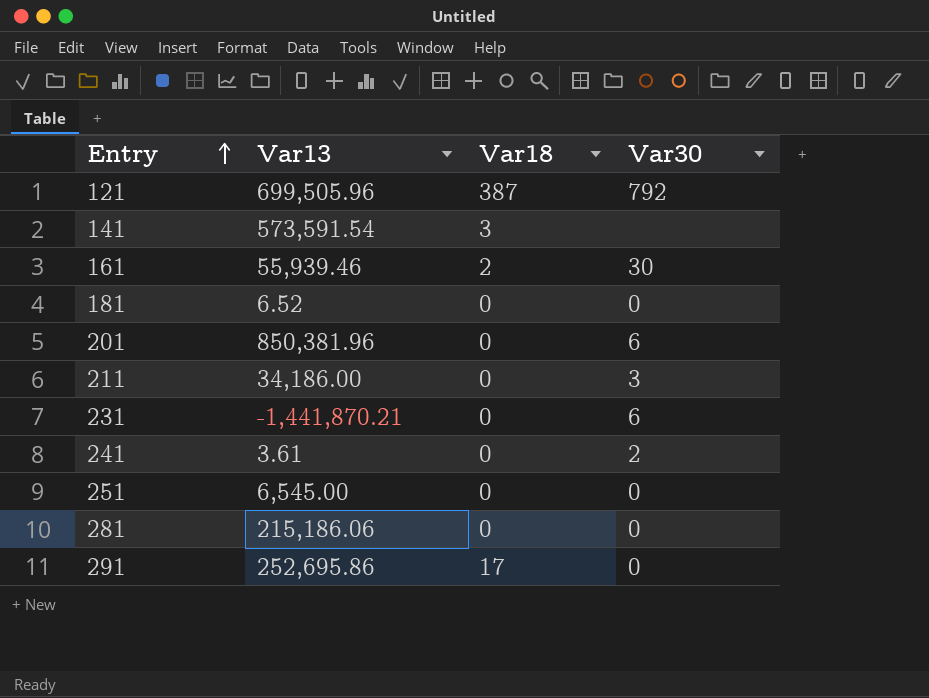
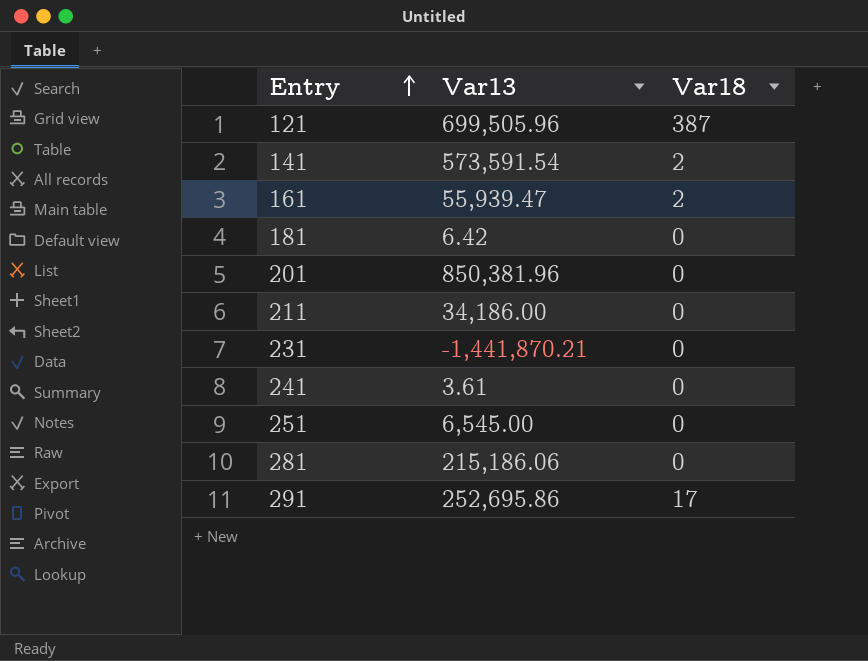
column Var30 | position: 4 -> none
141 | Var18: 3 -> 2
161 | Var13: 55,939.46 -> 55,939.47
181 | Var13: 6.52 -> 6.42

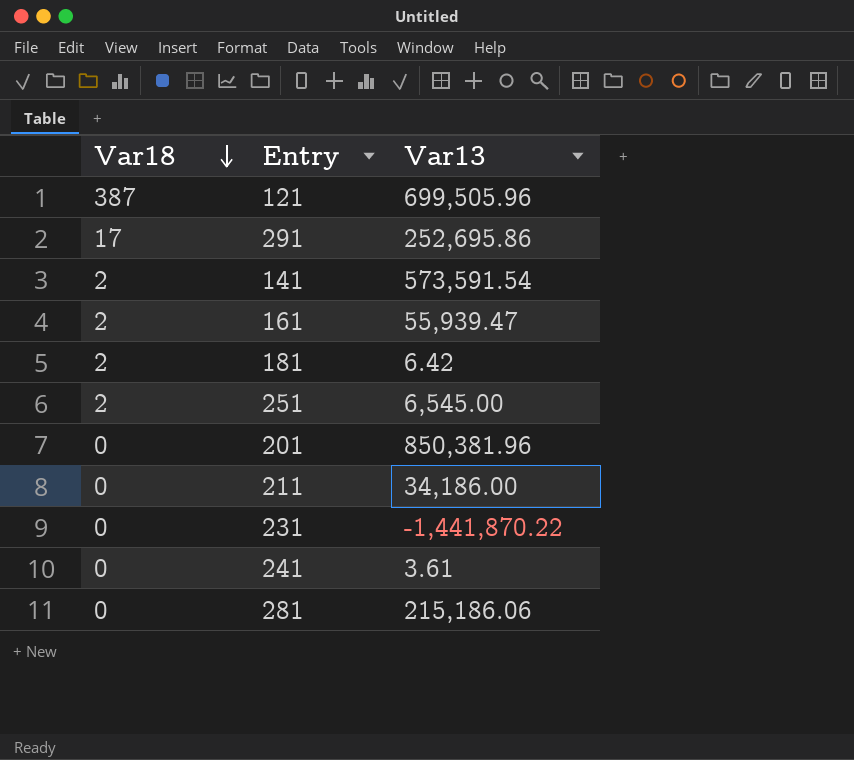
row order: Entry ascending -> Var18 descending
column Var18 | position: 3 -> 1
181 | Var18: 0 -> 2
251 | Var18: 0 -> 2
231 | Var13: -1,441,870.21 -> -1,441,870.22

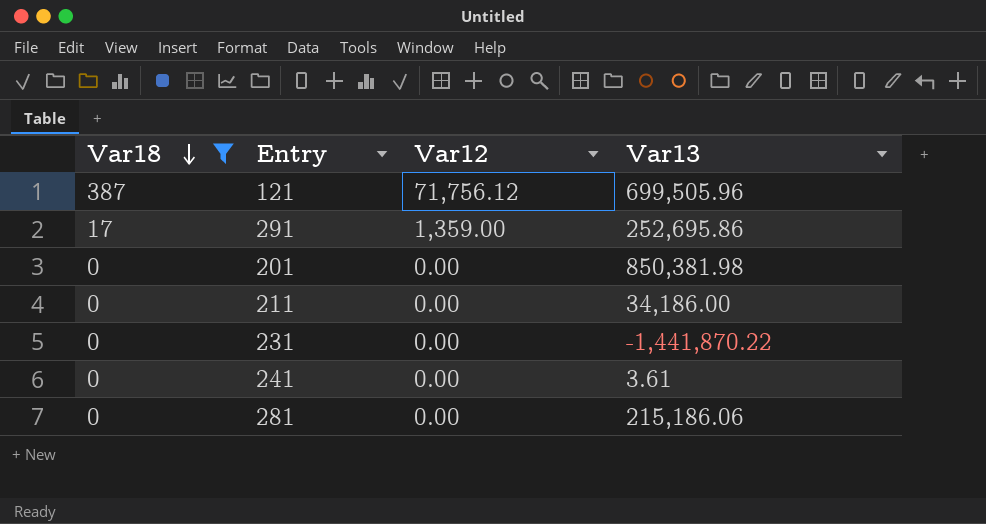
filter: none -> Var18 != 2
column Var12 | position: none -> 3
201 | Var13: 850,381.96 -> 850,381.98

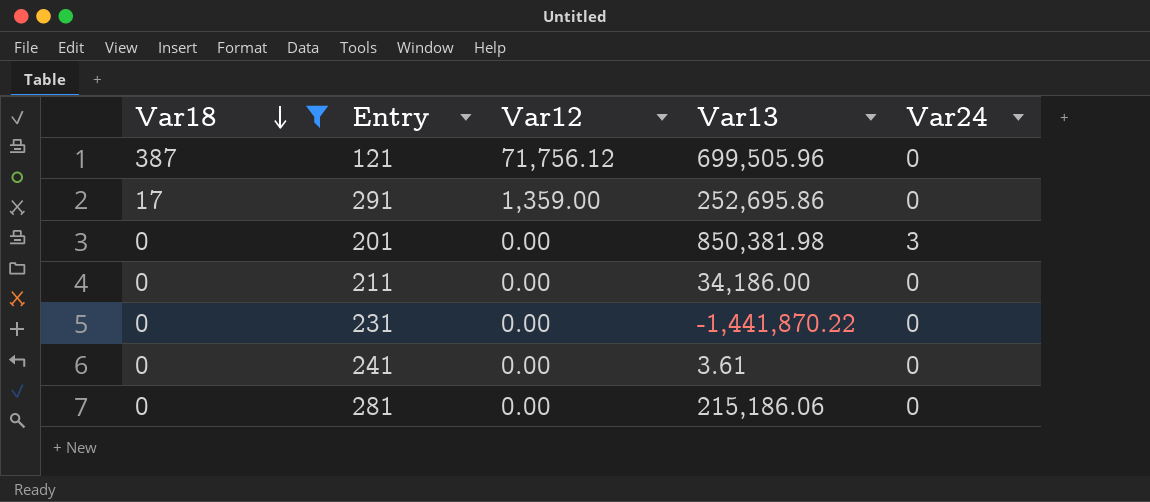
column Var24 | position: none -> 5

